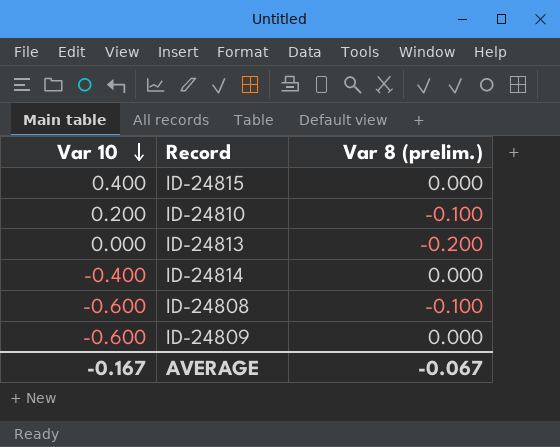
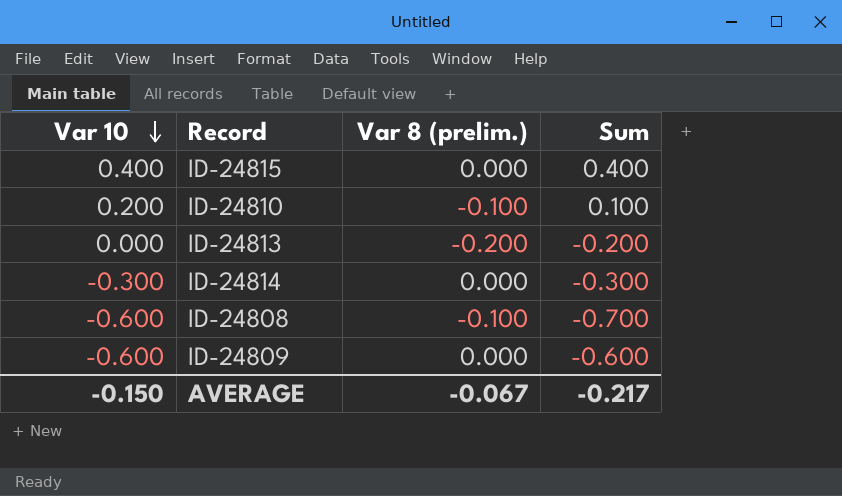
column Sum | formula: none -> [Var 10] + [Var 8 (prelim.)]
ID-24814 | Var 10: -0.400 -> -0.300
AVERAGE | Var 10: -0.167 -> -0.150

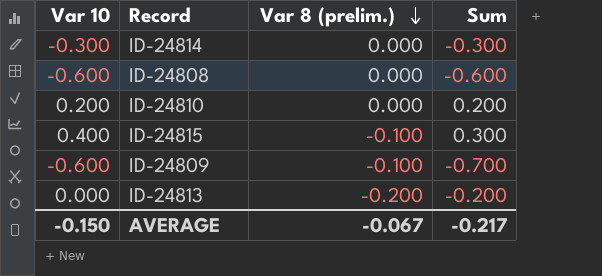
row order: Var 10 descending -> Var 8 (prelim.) descending
ID-24808 | Var 8 (prelim.): -0.100 -> 0.000
ID-24808 | Sum: -0.700 -> -0.600
ID-24810 | Var 8 (prelim.): -0.100 -> 0.000
ID-24810 | Sum: 0.100 -> 0.200
ID-24815 | Var 8 (prelim.): 0.000 -> -0.100
ID-24815 | Sum: 0.400 -> 0.300
ID-24809 | Var 8 (prelim.): 0.000 -> -0.100
ID-24809 | Sum: -0.600 -> -0.700

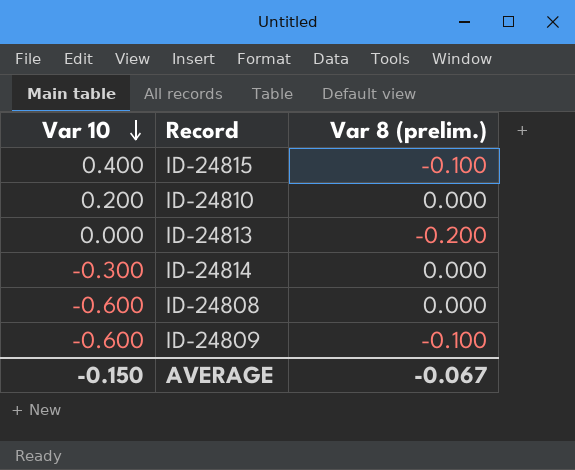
row order: Var 8 (prelim.) descending -> Var 10 descending
column Sum | formula: [Var 10] + [Var 8 (prelim.)] -> none

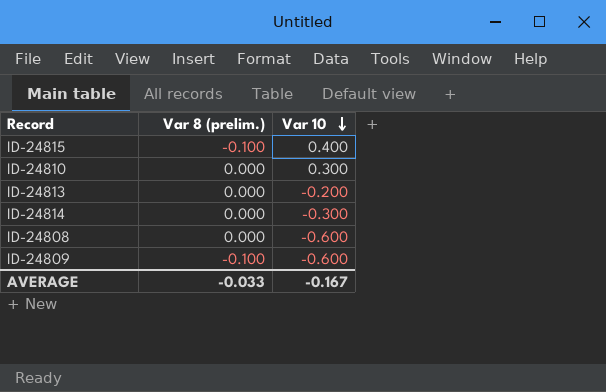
column Var 10 | position: 1 -> 3
ID-24810 | Var 10: 0.200 -> 0.300
ID-24813 | Var 8 (prelim.): -0.200 -> 0.000
ID-24813 | Var 10: 0.000 -> -0.200
AVERAGE | Var 8 (prelim.): -0.067 -> -0.033
AVERAGE | Var 10: -0.150 -> -0.167

